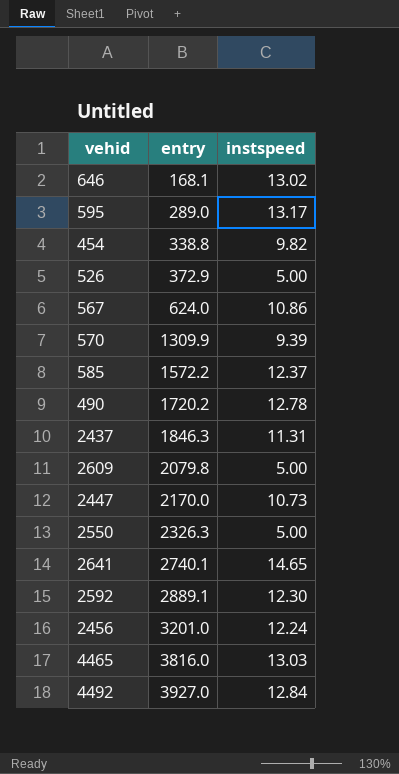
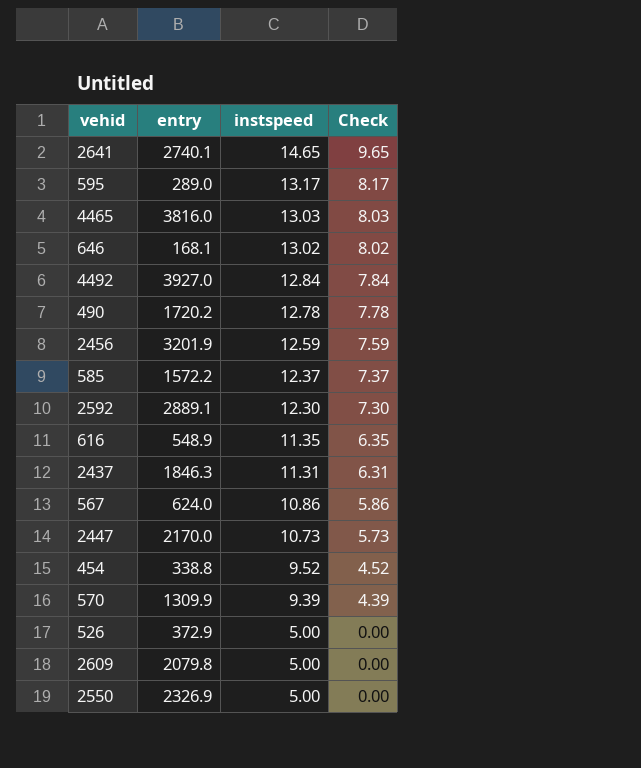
row order: entry ascending -> instspeed descending
column Check | formula: none -> [instspeed] - 5
2456 | entry: 3201.0 -> 3201.9
2456 | instspeed: 12.24 -> 12.59
row 616: none -> 548.9 | 11.35 | 6.35
454 | instspeed: 9.82 -> 9.52
2550 | entry: 2326.3 -> 2326.9

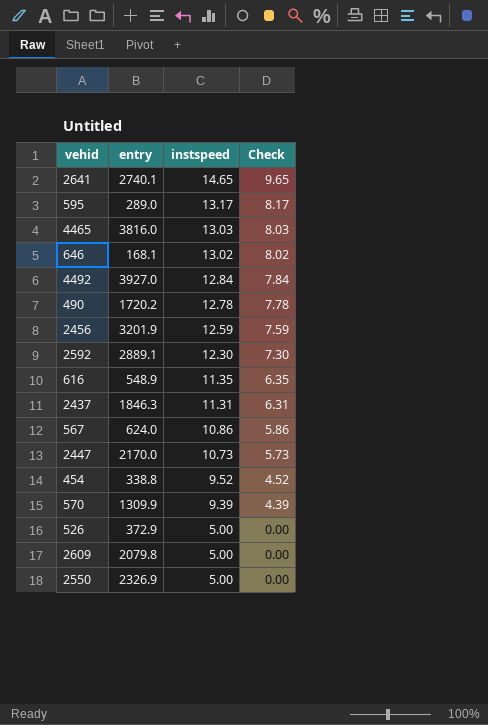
row 585: 1572.2 | 12.37 | 7.37 -> none

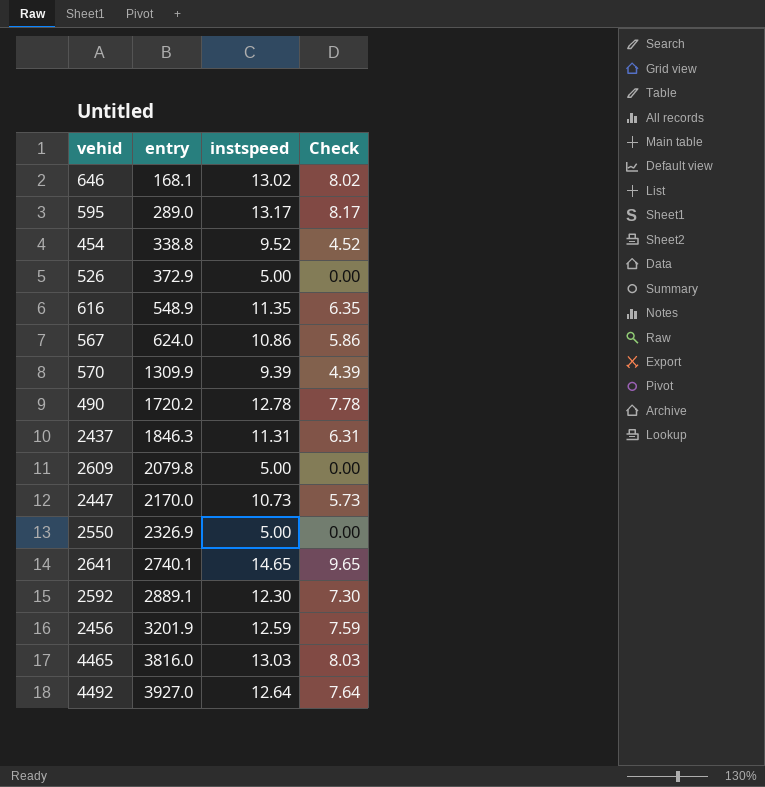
row order: instspeed descending -> entry ascending
4492 | instspeed: 12.84 -> 12.64
4492 | Check: 7.84 -> 7.64

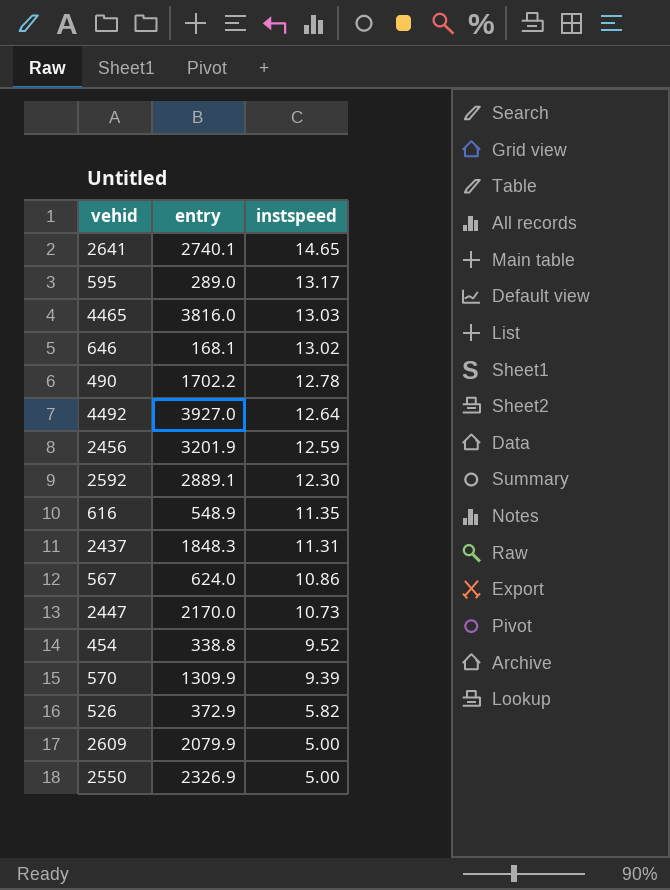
row order: entry ascending -> instspeed descending
column Check | formula: [instspeed] - 5 -> none
490 | entry: 1720.2 -> 1702.2
2437 | entry: 1846.3 -> 1848.3
526 | instspeed: 5.00 -> 5.82
2609 | entry: 2079.8 -> 2079.9

